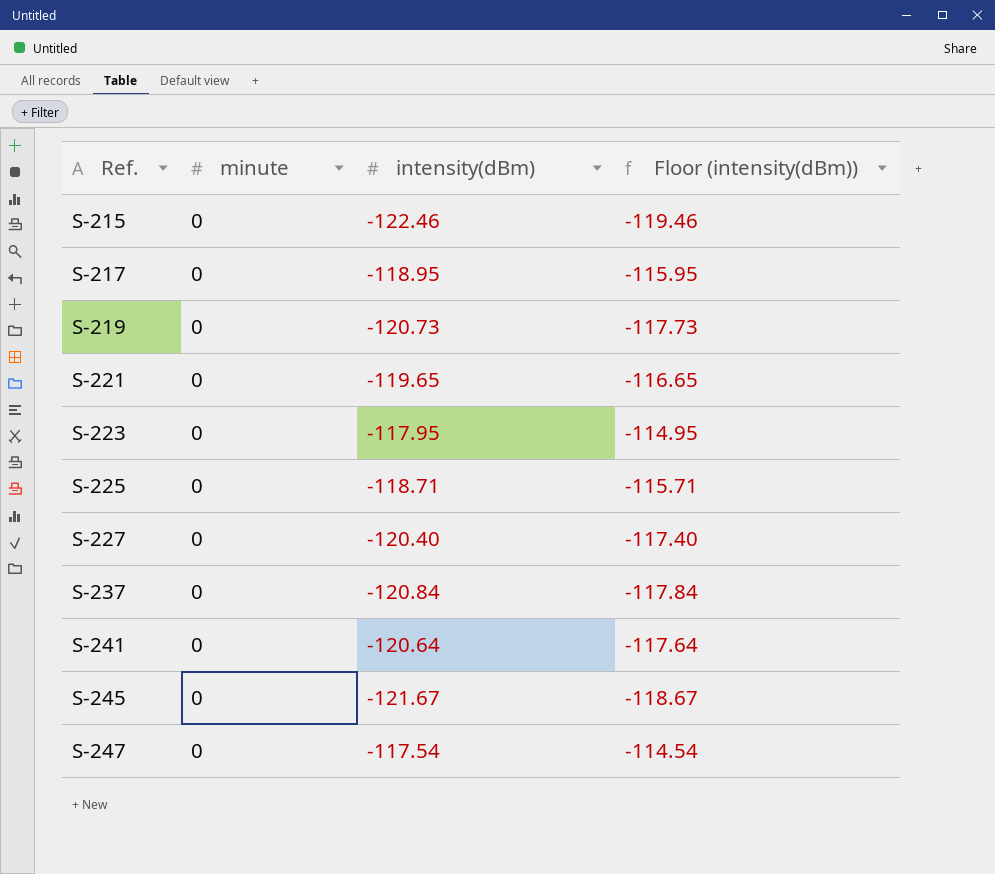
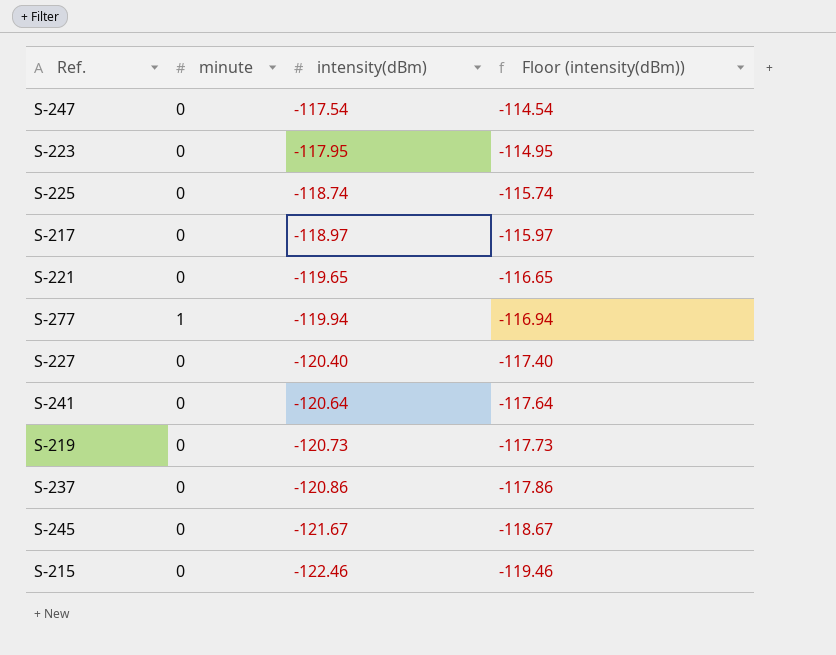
row order: Ref. ascending -> intensity(dBm) descending
S-225 | intensity(dBm): -118.71 -> -118.74
S-225 | Floor (intensity(dBm)): -115.71 -> -115.74
S-217 | intensity(dBm): -118.95 -> -118.97
S-217 | Floor (intensity(dBm)): -115.95 -> -115.97
row S-277: none -> 1 | -119.94 | -116.94
S-237 | intensity(dBm): -120.84 -> -120.86
S-237 | Floor (intensity(dBm)): -117.84 -> -117.86

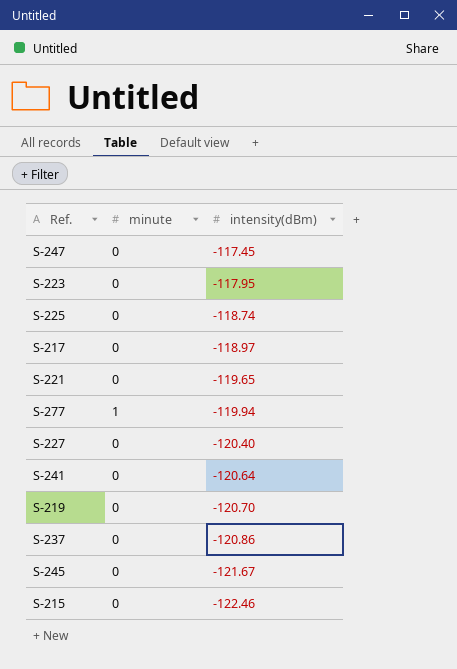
column Floor (intensity(dBm)) | formula: [intensity(dBm)] + 3 -> none
S-247 | intensity(dBm): -117.54 -> -117.45
S-219 | intensity(dBm): -120.73 -> -120.70

